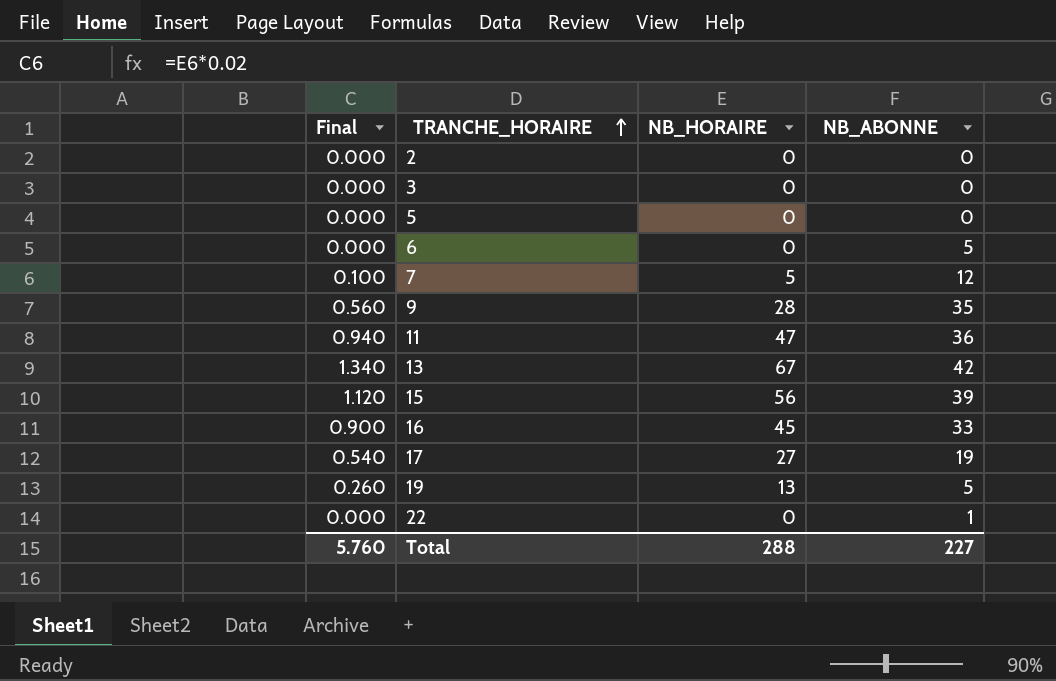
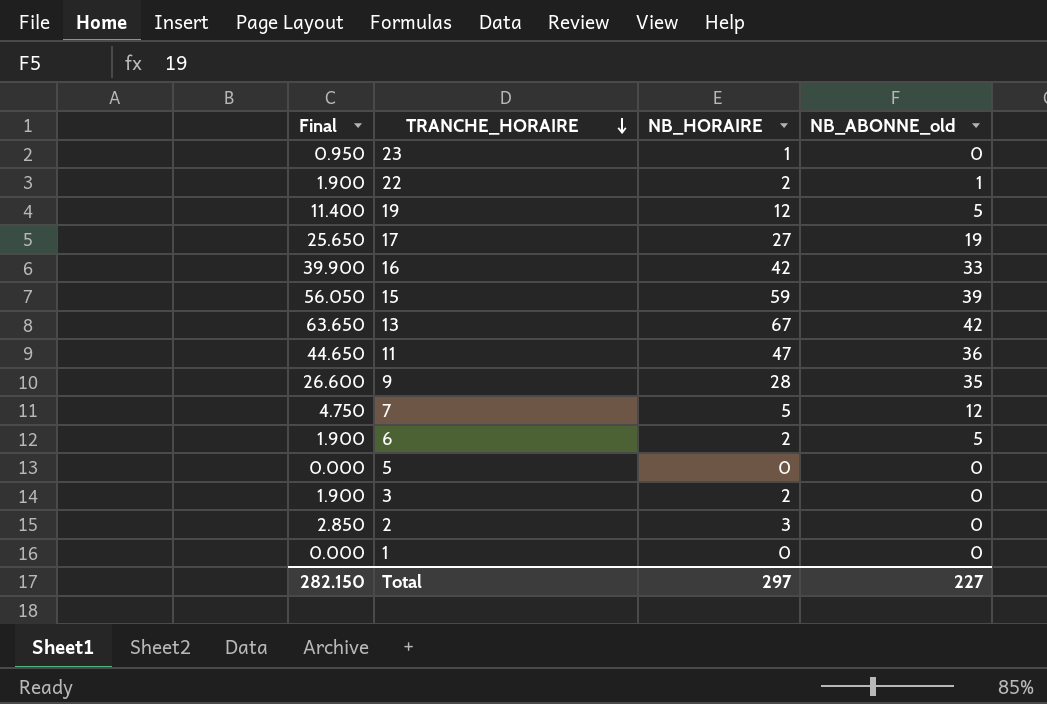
row order: TRANCHE_HORAIRE ascending -> TRANCHE_HORAIRE descending
column Final | formula: [NB_HORAIRE] * 0.02 -> [NB_HORAIRE] * 0.95
column name: NB_ABONNE -> NB_ABONNE_old
row 23: none -> 0.950 | 1 | 0
22 | NB_HORAIRE: 0 -> 2
19 | NB_HORAIRE: 13 -> 12
16 | NB_HORAIRE: 45 -> 42
15 | NB_HORAIRE: 56 -> 59
6 | NB_HORAIRE: 0 -> 2
3 | NB_HORAIRE: 0 -> 2
2 | NB_HORAIRE: 0 -> 3
row 1: none -> 0.000 | 0 | 0
Total | Final: 5.760 -> 282.150
Total | NB_HORAIRE: 288 -> 297

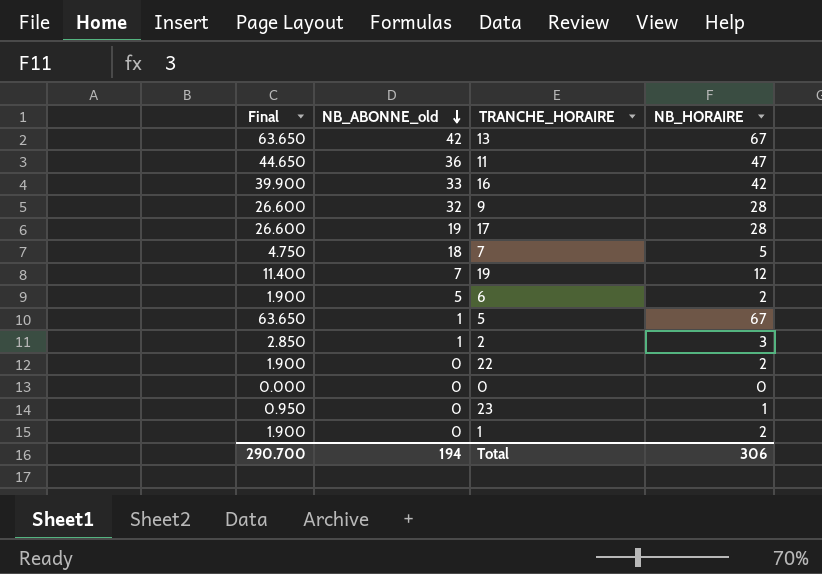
row order: TRANCHE_HORAIRE descending -> NB_ABONNE_old descending
column NB_ABONNE_old | position: 4 -> 2
row 15: 56.050 | 59 | 39 -> none
row 3: 1.900 | 2 | 0 -> none
9 | NB_ABONNE_old: 35 -> 32
17 | Final: 25.650 -> 26.600
17 | NB_HORAIRE: 27 -> 28
7 | NB_ABONNE_old: 12 -> 18
19 | NB_ABONNE_old: 5 -> 7
5 | Final: 0.000 -> 63.650
5 | NB_ABONNE_old: 0 -> 1
5 | NB_HORAIRE: 0 -> 67
2 | NB_ABONNE_old: 0 -> 1
22 | NB_ABONNE_old: 1 -> 0
row 0: none -> 0.000 | 0 | 0
1 | Final: 0.000 -> 1.900
1 | NB_HORAIRE: 0 -> 2
Total | Final: 282.150 -> 290.700
Total | NB_ABONNE_old: 227 -> 194
Total | NB_HORAIRE: 297 -> 306

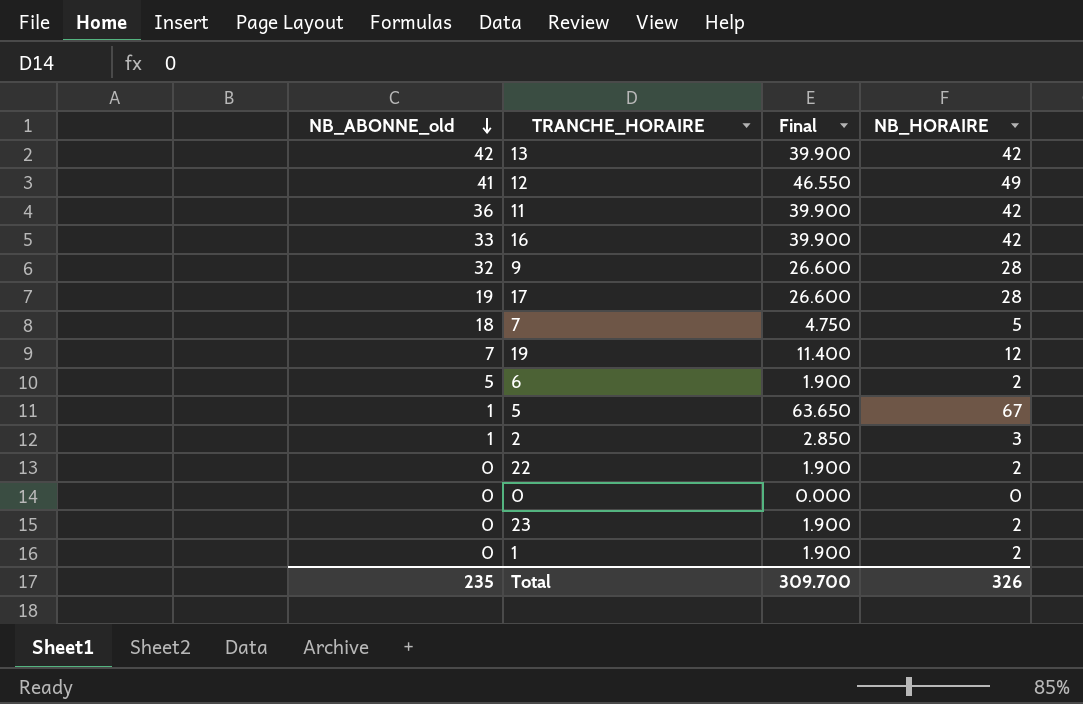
column Final | position: 1 -> 3
13 | Final: 63.650 -> 39.900
13 | NB_HORAIRE: 67 -> 42
row 12: none -> 41 | 46.550 | 49
11 | Final: 44.650 -> 39.900
11 | NB_HORAIRE: 47 -> 42
23 | Final: 0.950 -> 1.900
23 | NB_HORAIRE: 1 -> 2
Total | NB_ABONNE_old: 194 -> 235
Total | Final: 290.700 -> 309.700
Total | NB_HORAIRE: 306 -> 326

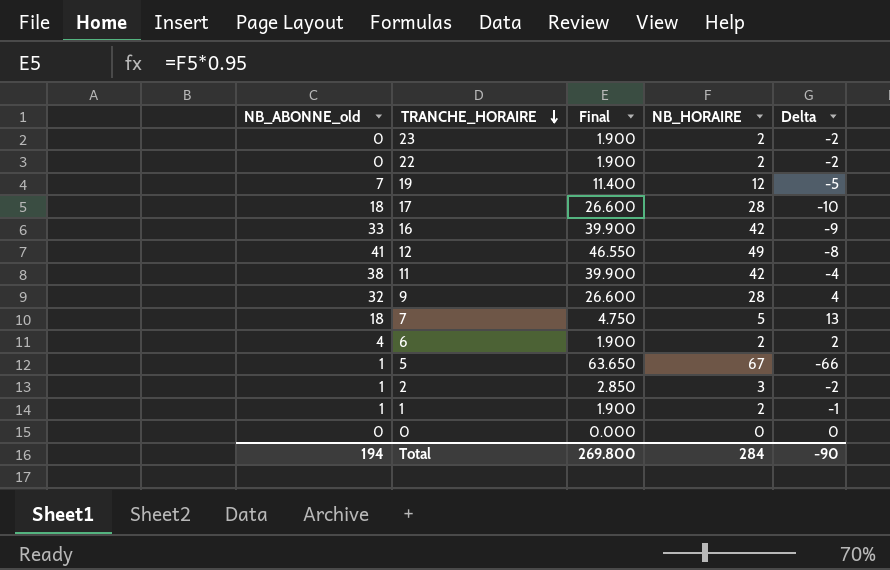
row order: NB_ABONNE_old descending -> TRANCHE_HORAIRE descending
column Delta | formula: none -> [NB_ABONNE_old] - [NB_HORAIRE]
row 13: 42 | 39.900 | 42 -> none
17 | NB_ABONNE_old: 19 -> 18
11 | NB_ABONNE_old: 36 -> 38
6 | NB_ABONNE_old: 5 -> 4
1 | NB_ABONNE_old: 0 -> 1
Total | NB_ABONNE_old: 235 -> 194
Total | Final: 309.700 -> 269.800
Total | NB_HORAIRE: 326 -> 284

